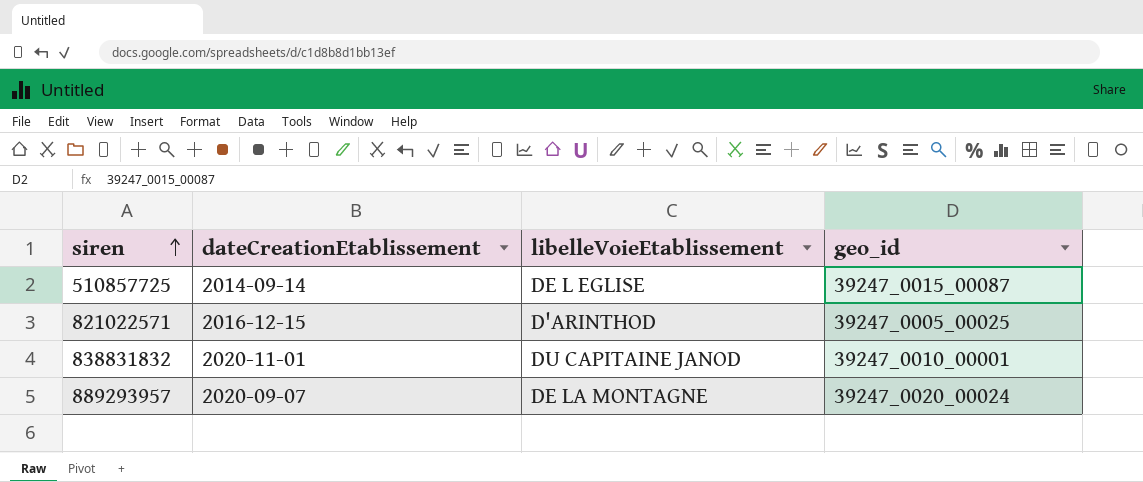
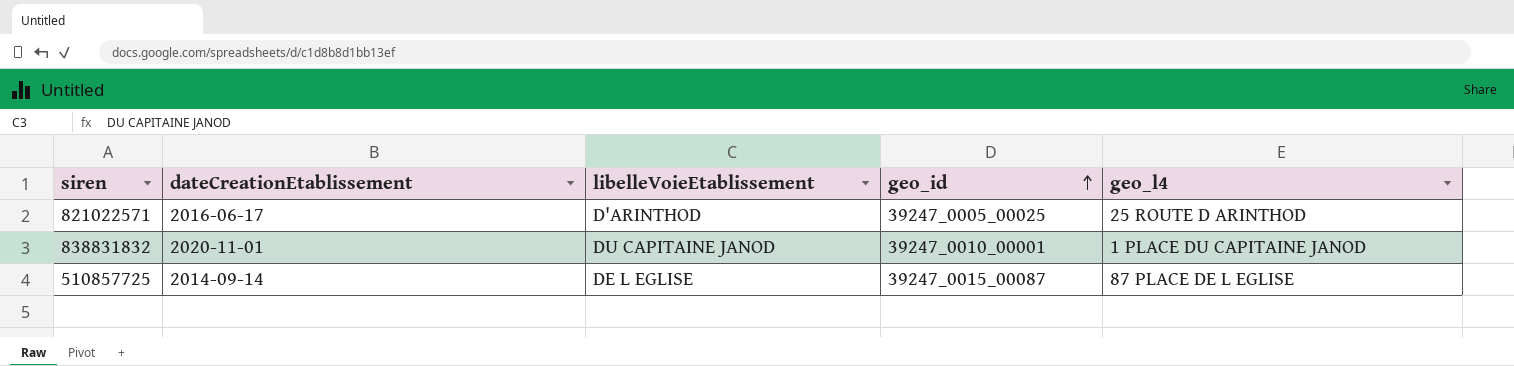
row order: siren ascending -> geo_id ascending
column geo_l4 | position: none -> 5
row 889293957: 2020-09-07 | DE LA MONTAGNE | 39247_0020_00024 -> none
821022571 | dateCreationEtablissement: 2016-12-15 -> 2016-06-17

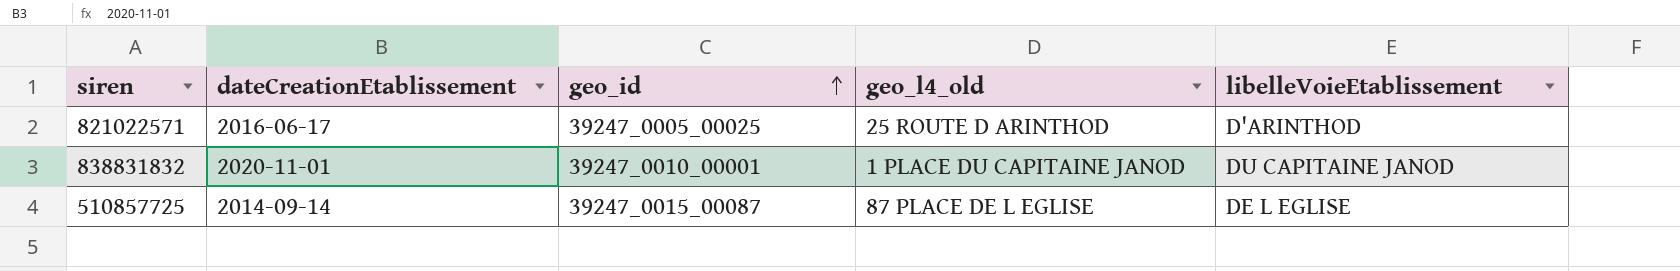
column name: geo_l4 -> geo_l4_old
column libelleVoieEtablissement | position: 3 -> 5

